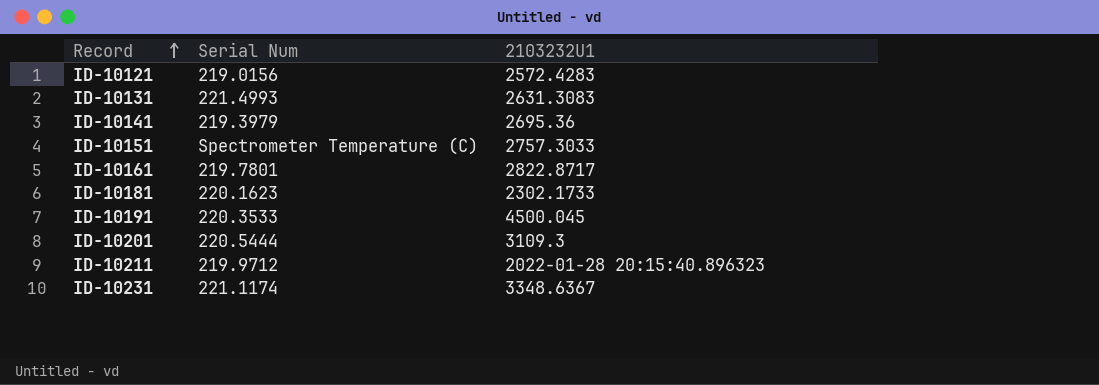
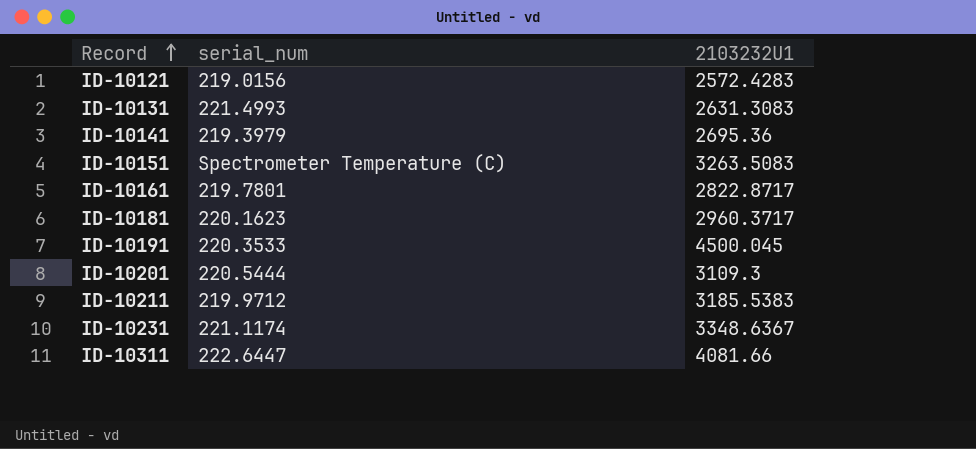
column name: Serial Num -> serial_num
ID-10151 | 2103232U1: 2757.3033 -> 3263.5083
ID-10181 | 2103232U1: 2302.1733 -> 2960.3717
ID-10211 | 2103232U1: 2022-01-28 20:15:40.896323 -> 3185.5383
row ID-10311: none -> 222.6447 | 4081.66

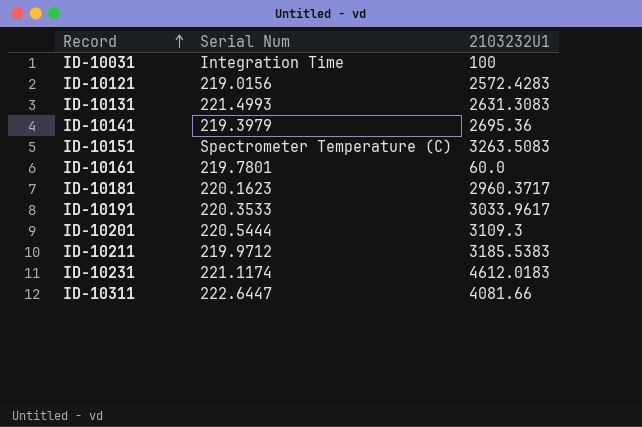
column name: serial_num -> Serial Num
row ID-10031: none -> Integration Time | 100
ID-10161 | 2103232U1: 2822.8717 -> 60.0
ID-10191 | 2103232U1: 4500.045 -> 3033.9617
ID-10231 | 2103232U1: 3348.6367 -> 4612.0183

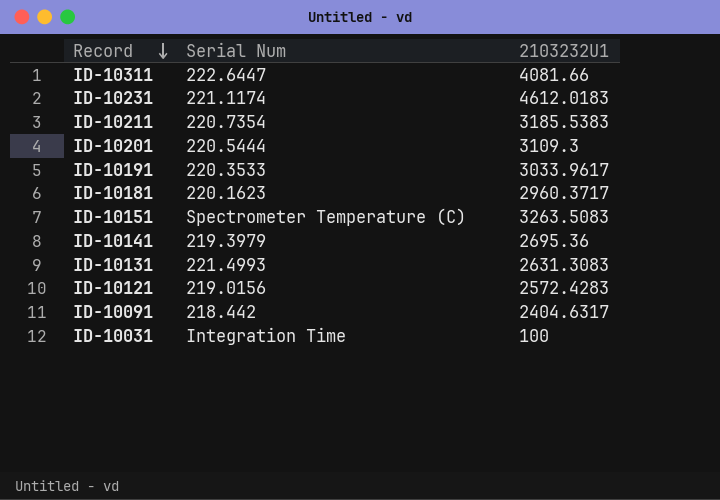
row order: Record ascending -> Record descending
row ID-10161: 219.7801 | 60.0 -> none
ID-10211 | Serial Num: 219.9712 -> 220.7354
row ID-10091: none -> 218.442 | 2404.6317

